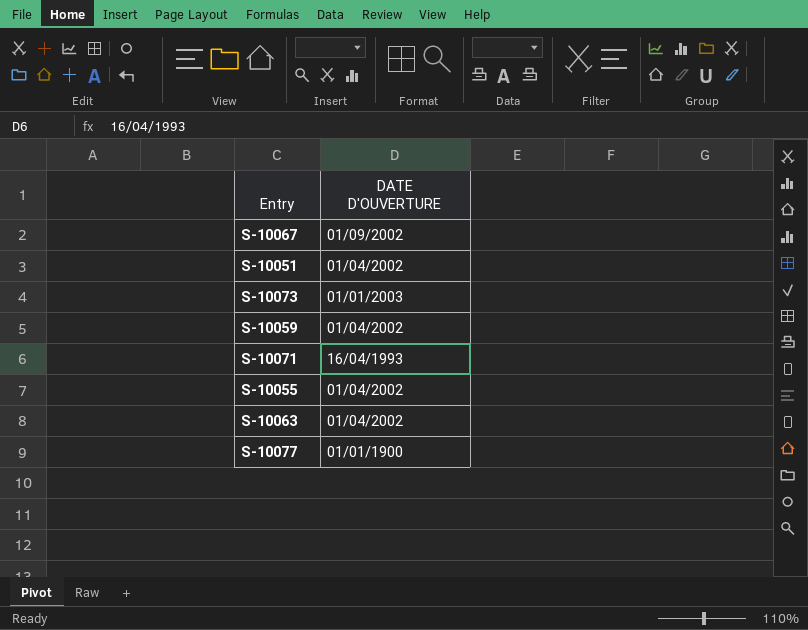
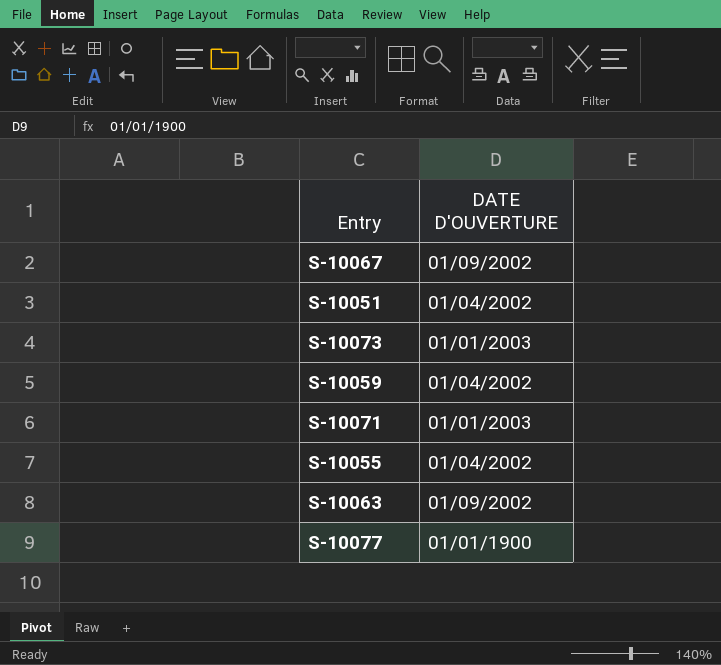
S-10071 | DATE D'OUVERTURE: 16/04/1993 -> 01/01/2003
S-10063 | DATE D'OUVERTURE: 01/04/2002 -> 01/09/2002

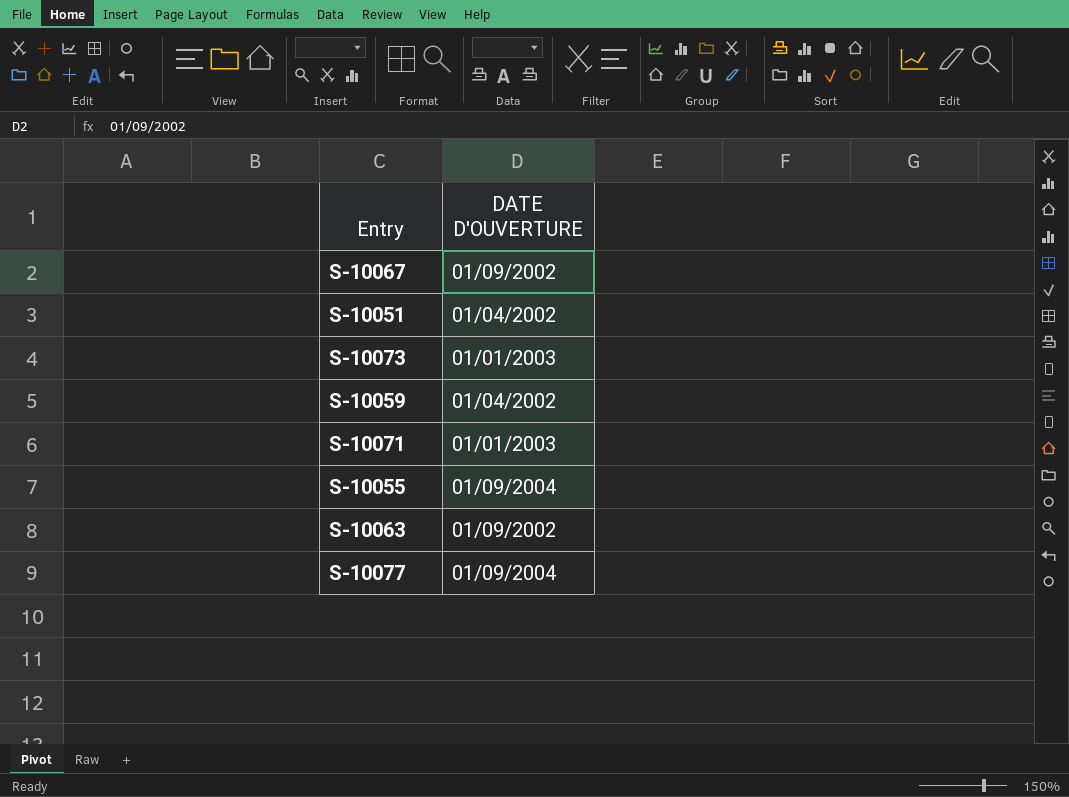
S-10055 | DATE D'OUVERTURE: 01/04/2002 -> 01/09/2004
S-10077 | DATE D'OUVERTURE: 01/01/1900 -> 01/09/2004

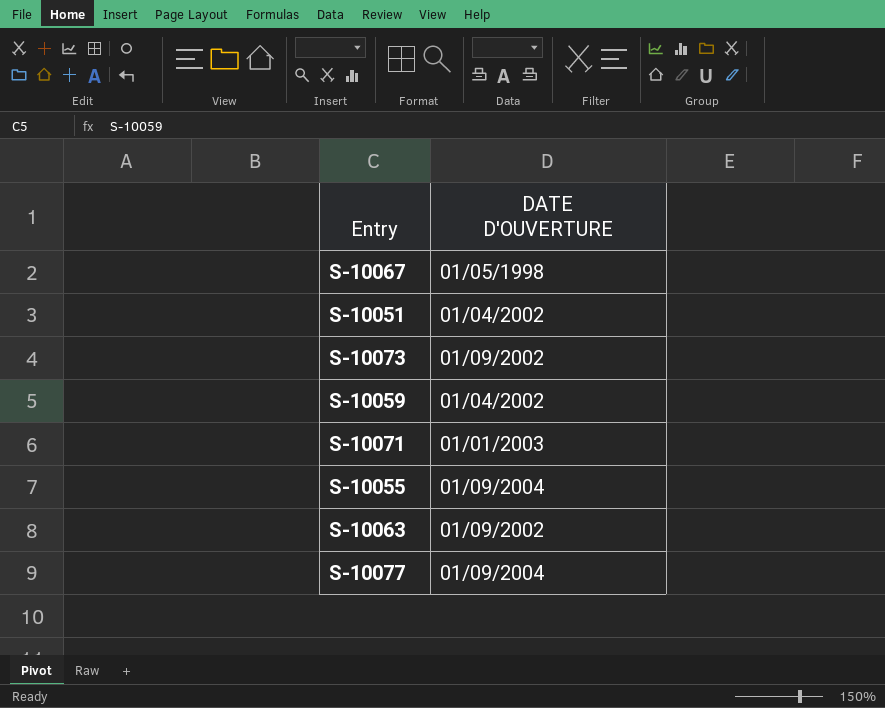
S-10067 | DATE D'OUVERTURE: 01/09/2002 -> 01/05/1998
S-10073 | DATE D'OUVERTURE: 01/01/2003 -> 01/09/2002

